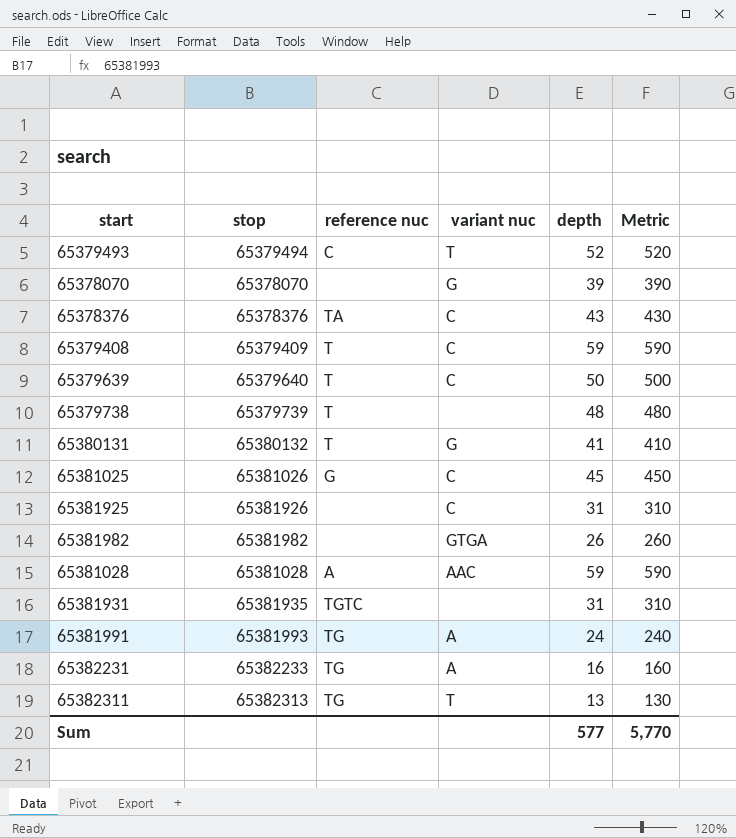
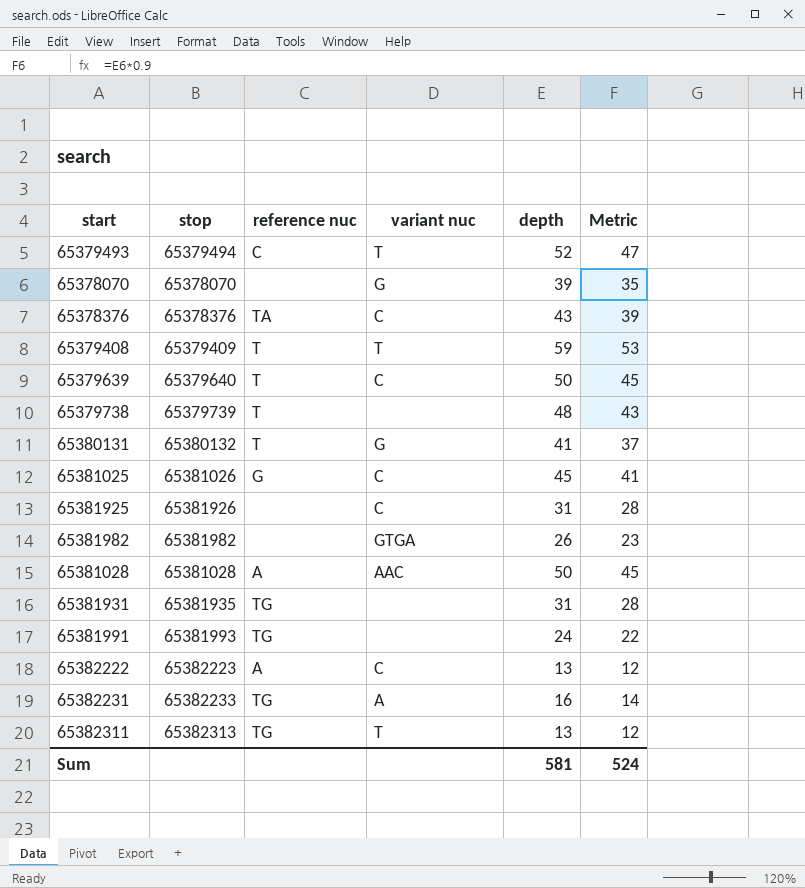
column Metric | formula: [depth] * 10 -> [depth] * 0.9
65379408 | variant nuc: C -> T
65381028 | depth: 59 -> 50
65381931 | reference nuc: TGTC -> TG
65381991 | variant nuc: A -> none
row 65382222: none -> 65382223 | A | C | 13 | 12
Sum | depth: 577 -> 581
Sum | Metric: 5,770 -> 524

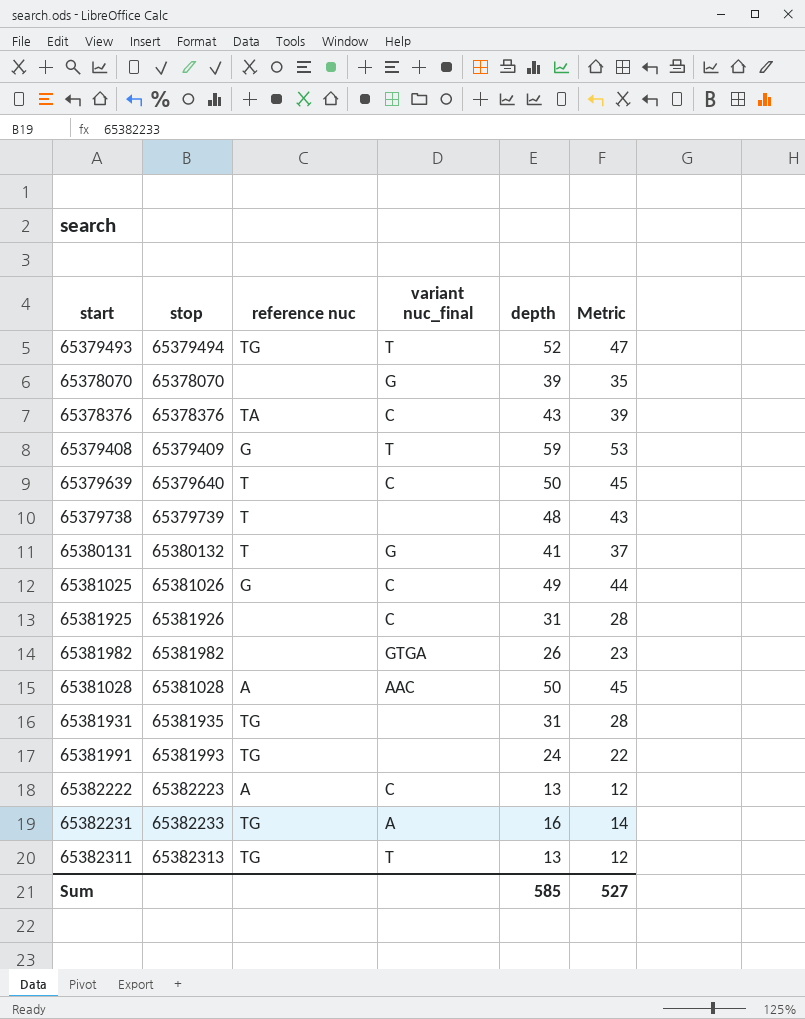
column name: variant nuc -> variant nuc_final
65379493 | reference nuc: C -> TG
65379408 | reference nuc: T -> G
65381025 | depth: 45 -> 49
65381025 | Metric: 41 -> 44
Sum | depth: 581 -> 585
Sum | Metric: 524 -> 527

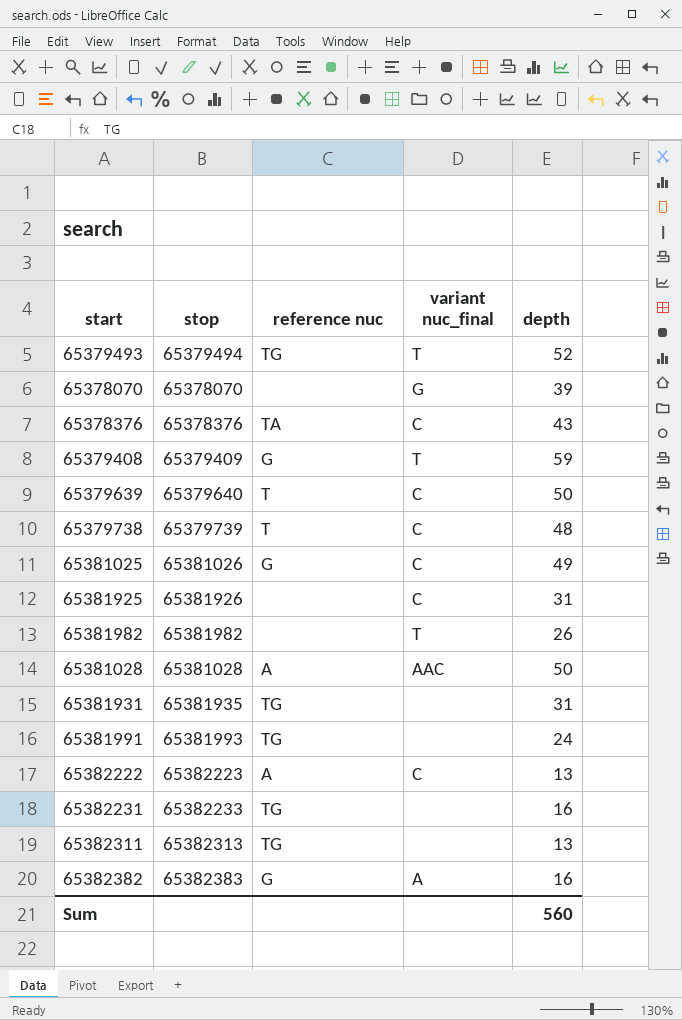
column Metric | formula: [depth] * 0.9 -> none
row 65380131: 65380132 | T | G | 41 | 37 -> none
65379738 | variant nuc_final: none -> C
65381982 | variant nuc_final: GTGA -> T
65382231 | variant nuc_final: A -> none
65382311 | variant nuc_final: T -> none
row 65382382: none -> 65382383 | G | A | 16
Sum | depth: 585 -> 560

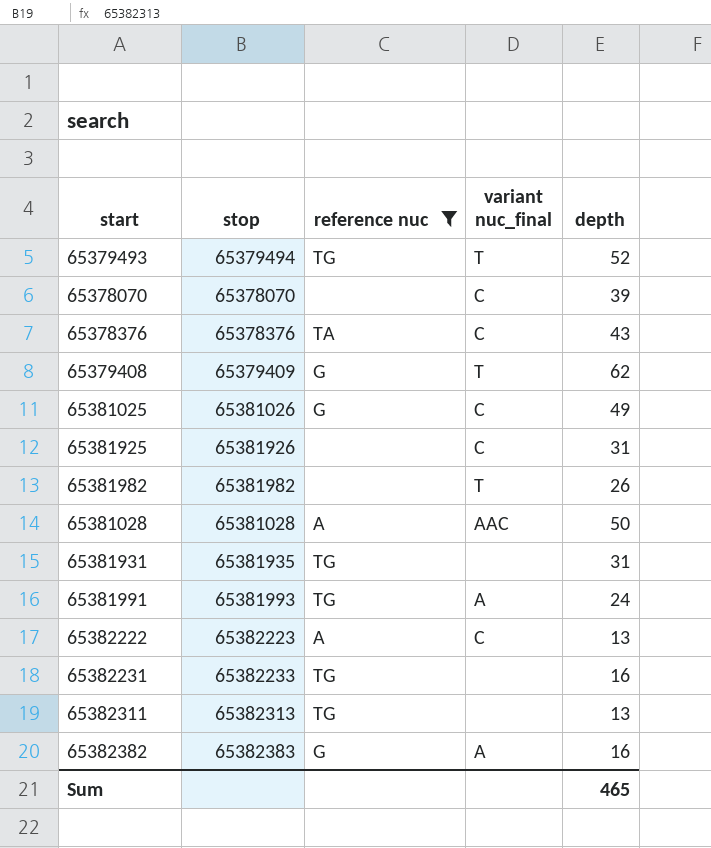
filter: none -> reference nuc != T
65378070 | variant nuc_final: G -> C
65379408 | depth: 59 -> 62
65381991 | variant nuc_final: none -> A
Sum | depth: 560 -> 465

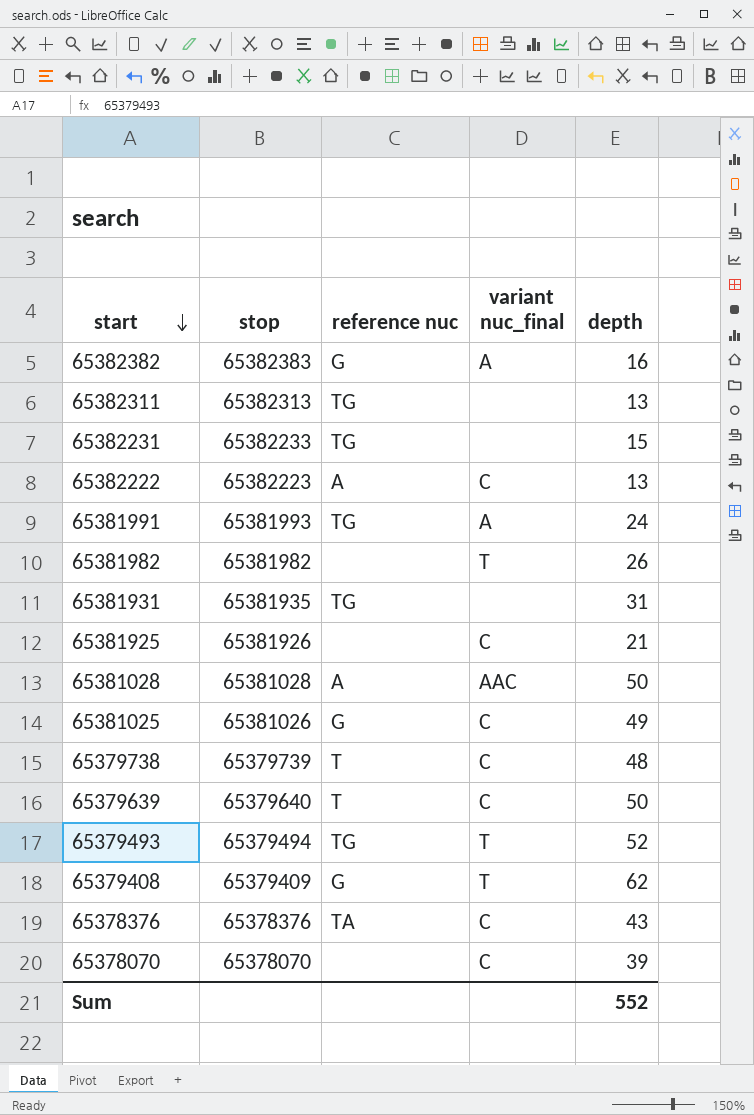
filter: reference nuc != T -> none
row order: none -> start descending
65382231 | depth: 16 -> 15
65381925 | depth: 31 -> 21
Sum | depth: 465 -> 552

